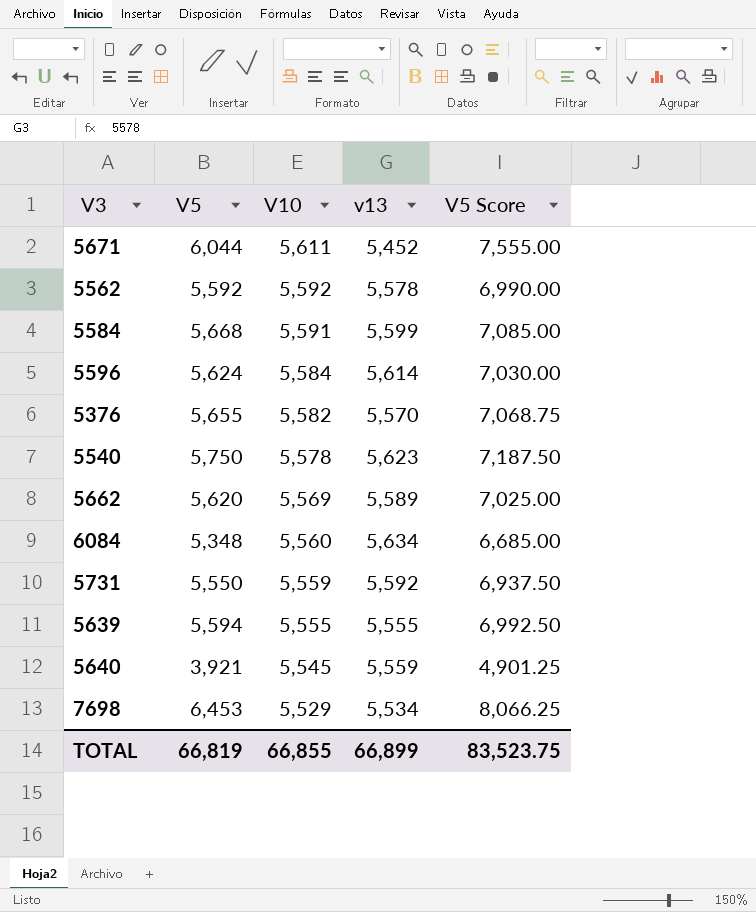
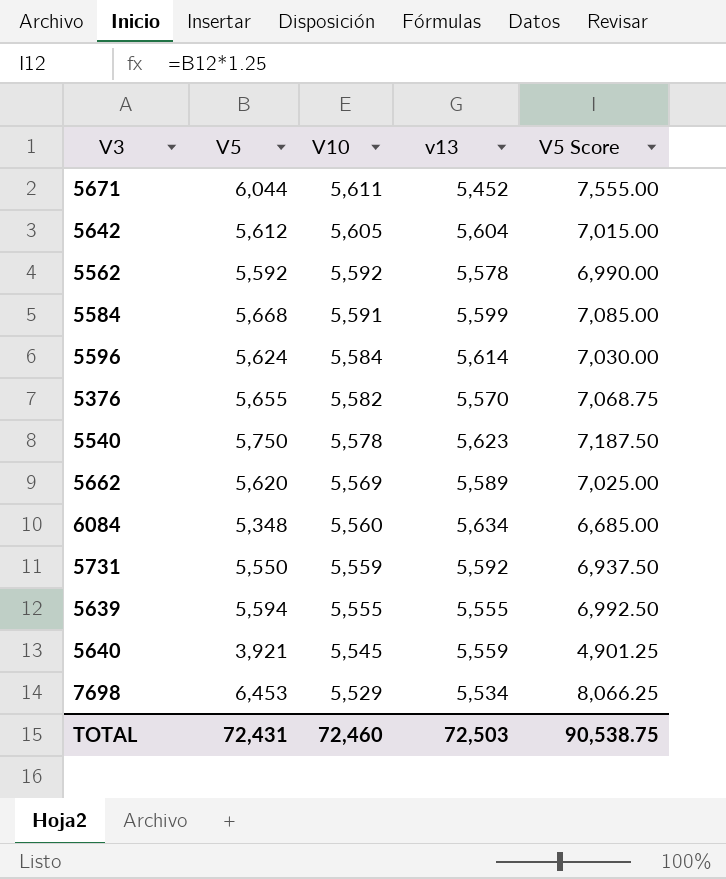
row 5642: none -> 5,612 | 5,605 | 5,604 | 7,015.00
TOTAL | V5: 66,819 -> 72,431
TOTAL | V10: 66,855 -> 72,460
TOTAL | v13: 66,899 -> 72,503
TOTAL | V5 Score: 83,523.75 -> 90,538.75

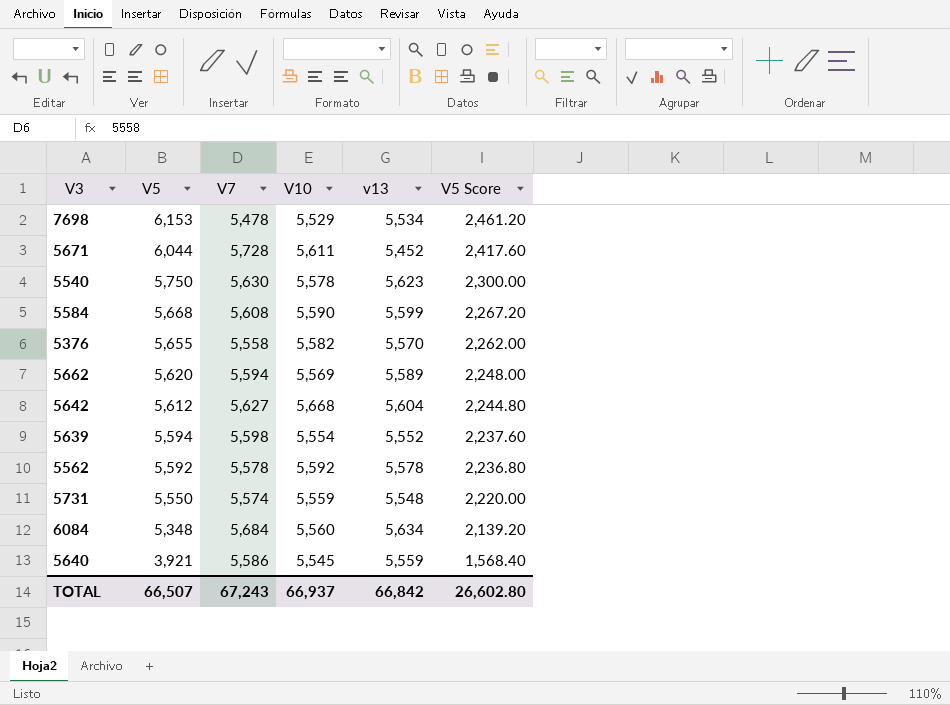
row order: V10 descending -> V5 descending
column V7 | position: none -> 3
column V5 Score | formula: [V5] * 1.25 -> [V5] * 0.4
row 5596: 5,624 | 5,584 | 5,614 | 7,030.00 -> none
7698 | V5: 6,453 -> 6,153
5584 | V10: 5,591 -> 5,590
5642 | V10: 5,605 -> 5,668
5639 | V10: 5,555 -> 5,554
5639 | v13: 5,555 -> 5,552
5731 | v13: 5,592 -> 5,548
TOTAL | V5: 72,431 -> 66,507
TOTAL | V10: 72,460 -> 66,937
TOTAL | v13: 72,503 -> 66,842
TOTAL | V5 Score: 90,538.75 -> 26,602.80

